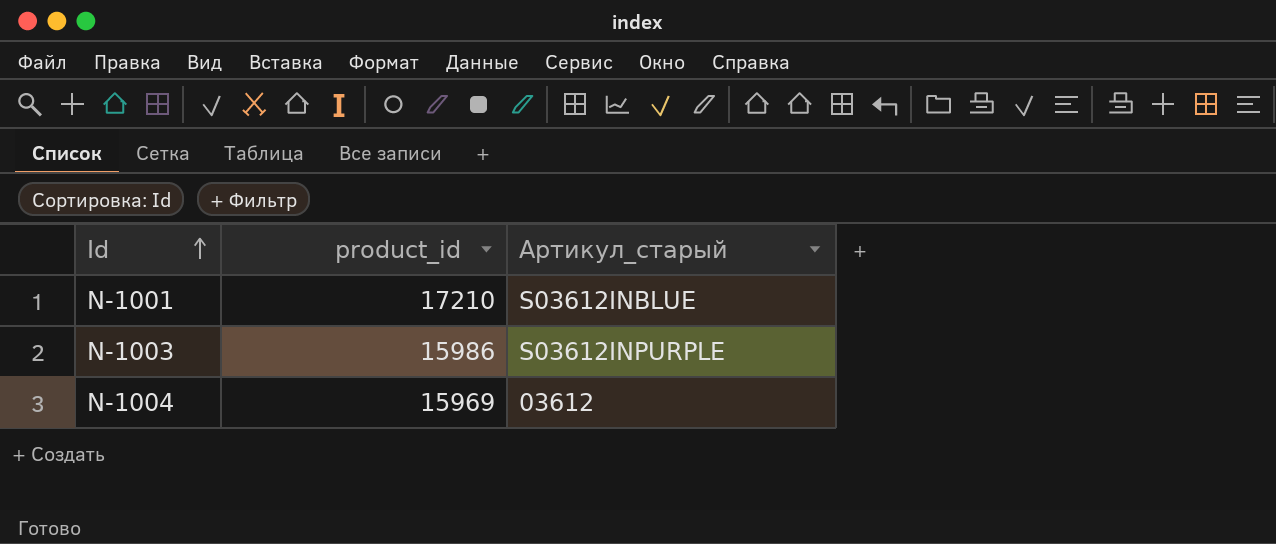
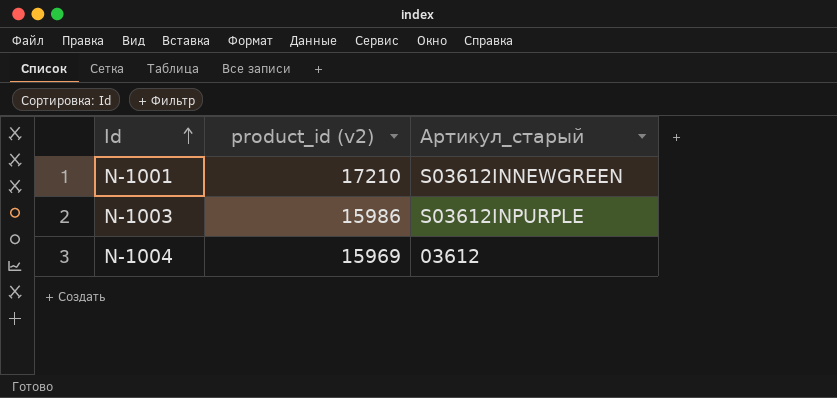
column name: product_id -> product_id (v2)
N-1001 | Артикул_старый: S03612INBLUE -> S03612INNEWGREEN

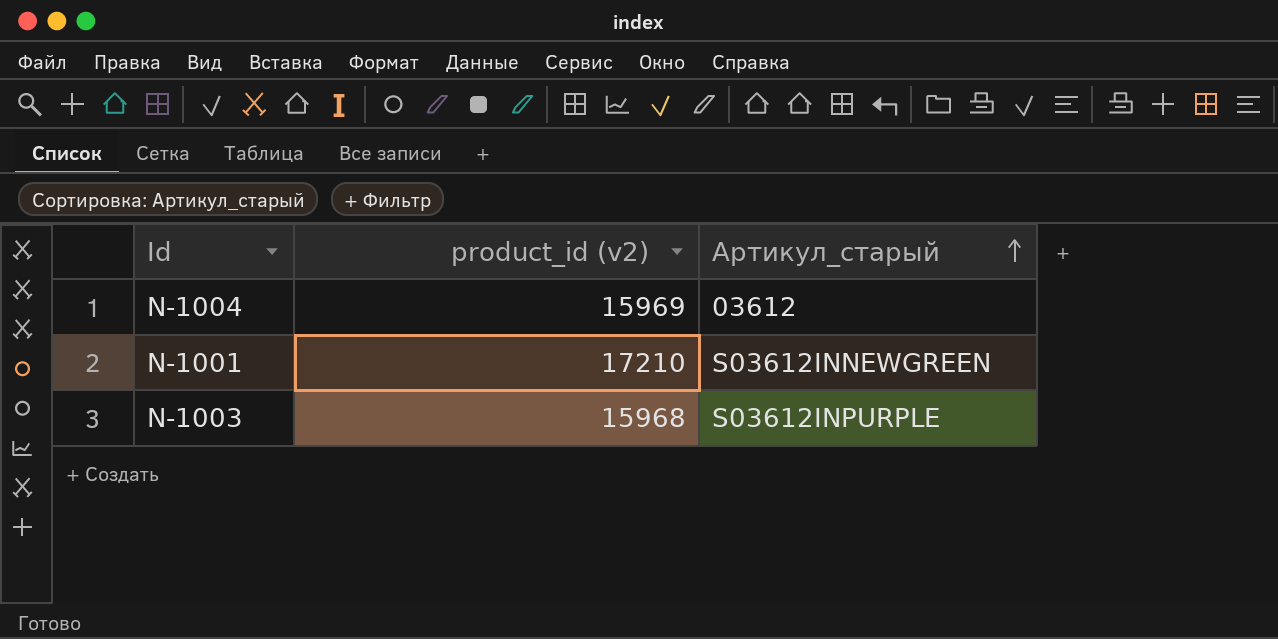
row order: Id ascending -> Артикул_старый ascending
N-1003 | product_id (v2): 15986 -> 15968

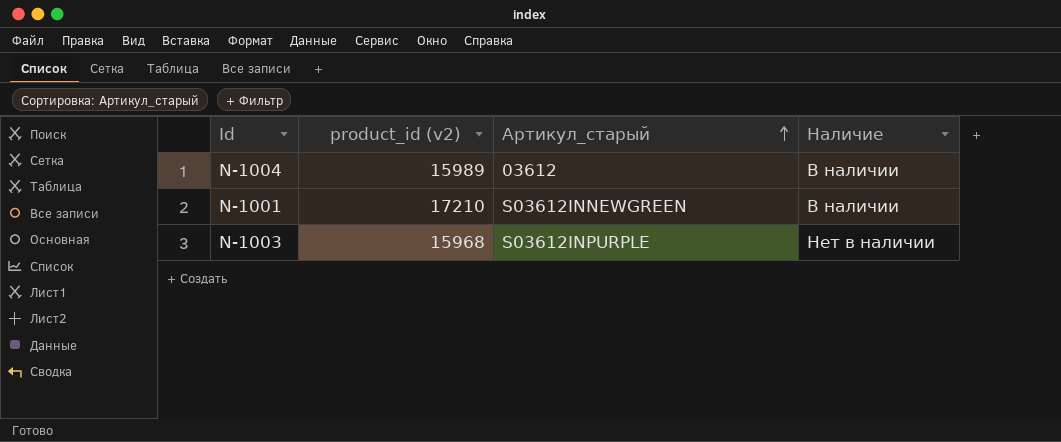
column Наличие | position: none -> 4
N-1004 | product_id (v2): 15969 -> 15989

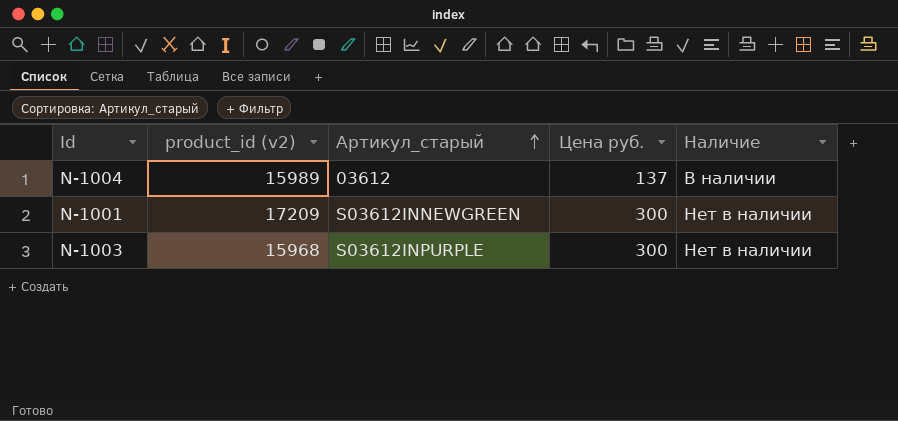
column Цена руб. | position: none -> 4
N-1001 | product_id (v2): 17210 -> 17209
N-1001 | Наличие: В наличии -> Нет в наличии

